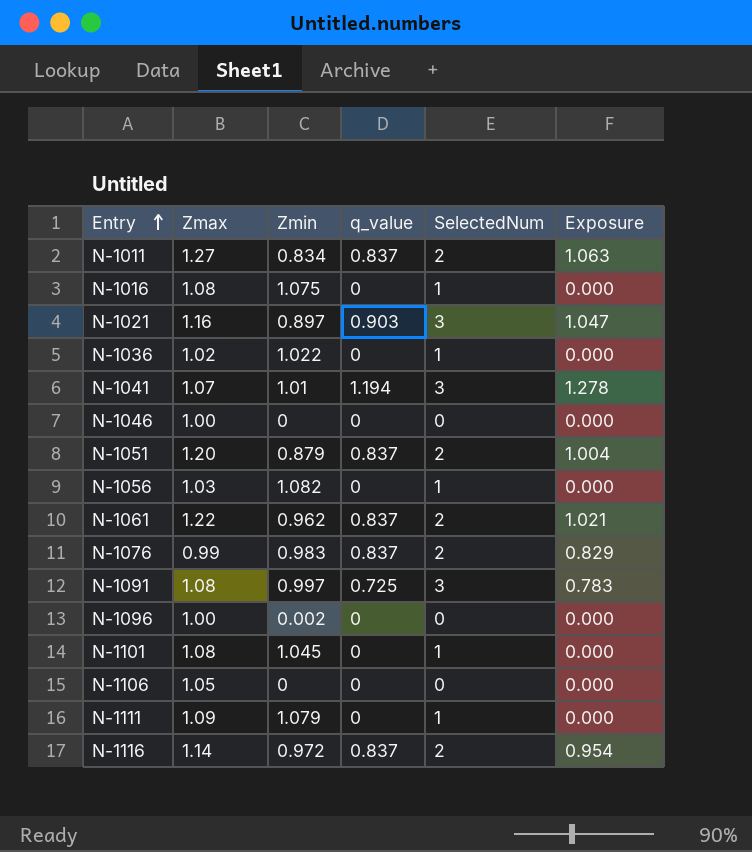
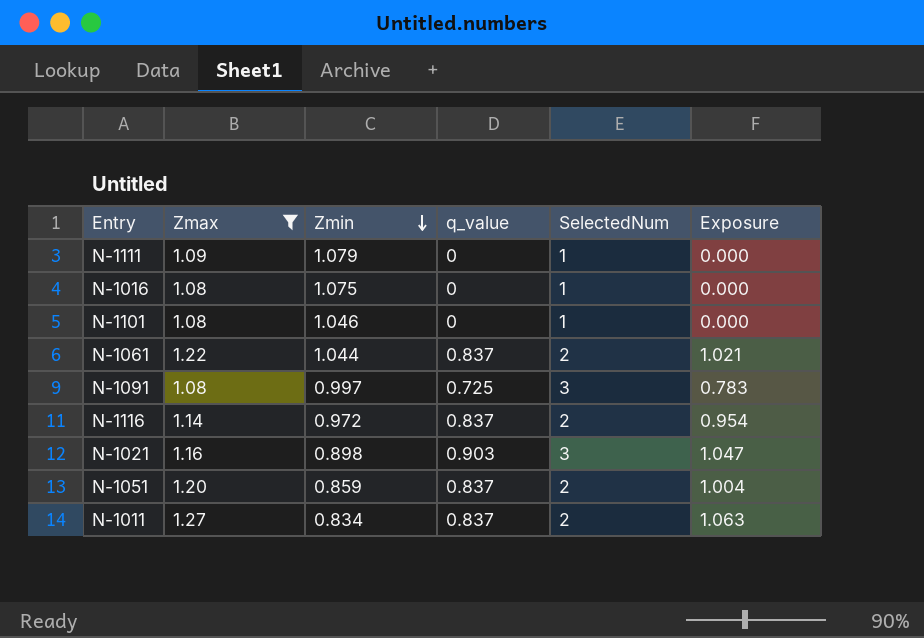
filter: none -> Zmax >= 1.08
row order: Entry ascending -> Zmin descending
N-1101 | Zmin: 1.045 -> 1.046
N-1061 | Zmin: 0.962 -> 1.044
N-1021 | Zmin: 0.897 -> 0.898
N-1051 | Zmin: 0.879 -> 0.859

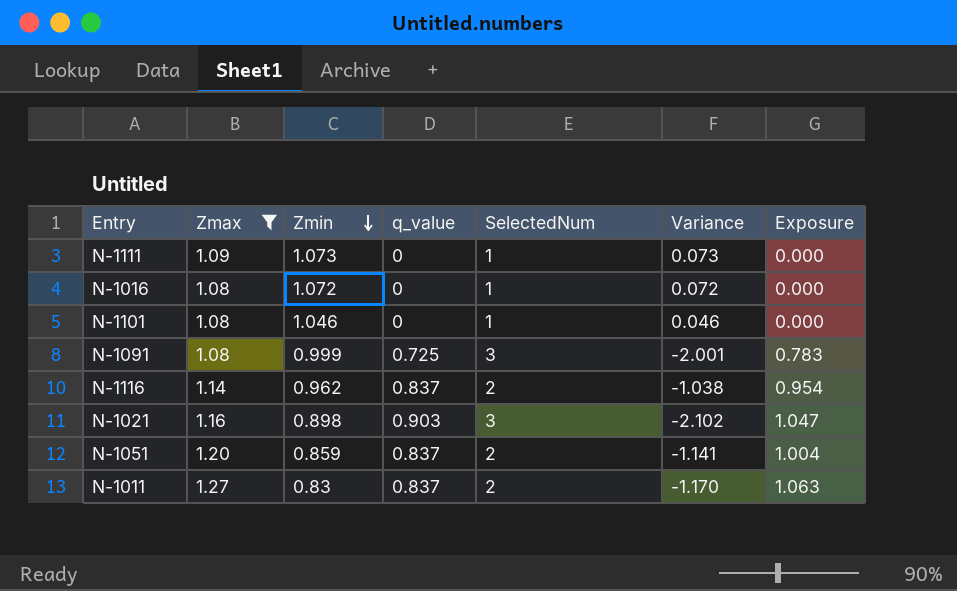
column Variance | formula: none -> [Zmin] - [SelectedNum]
row N-1061: 1.22 | 1.044 | 0.837 | 2 | 1.021 -> none
N-1111 | Zmin: 1.079 -> 1.073
N-1016 | Zmin: 1.075 -> 1.072
N-1091 | Zmin: 0.997 -> 0.999
N-1116 | Zmin: 0.972 -> 0.962
N-1011 | Zmin: 0.834 -> 0.83

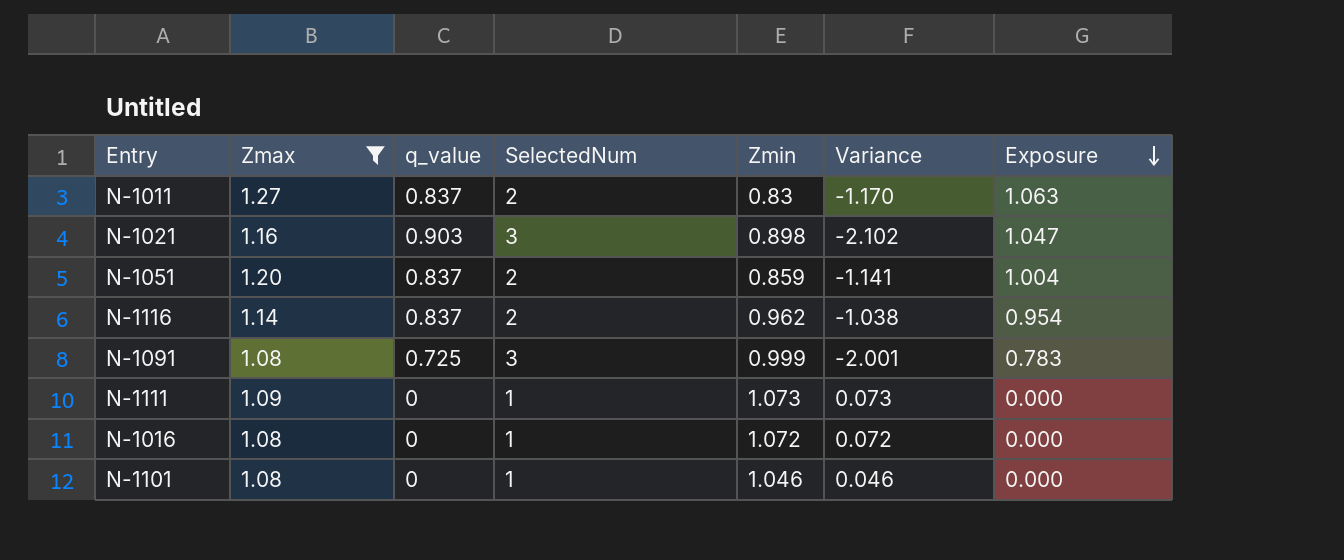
row order: Zmin descending -> Exposure descending
column Zmin | position: 3 -> 5

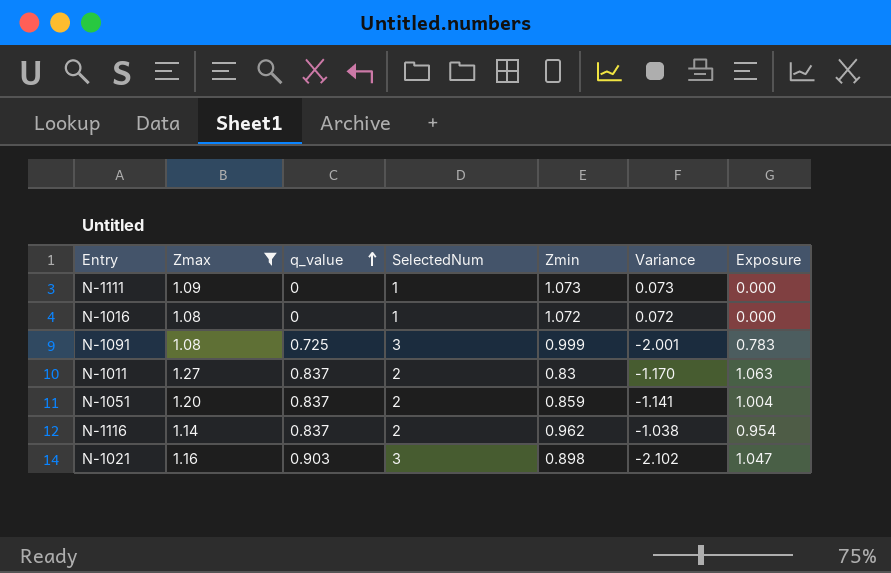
row order: Exposure descending -> q_value ascending
row N-1101: 1.08 | 0 | 1 | 1.046 | 0.046 | 0.000 -> none

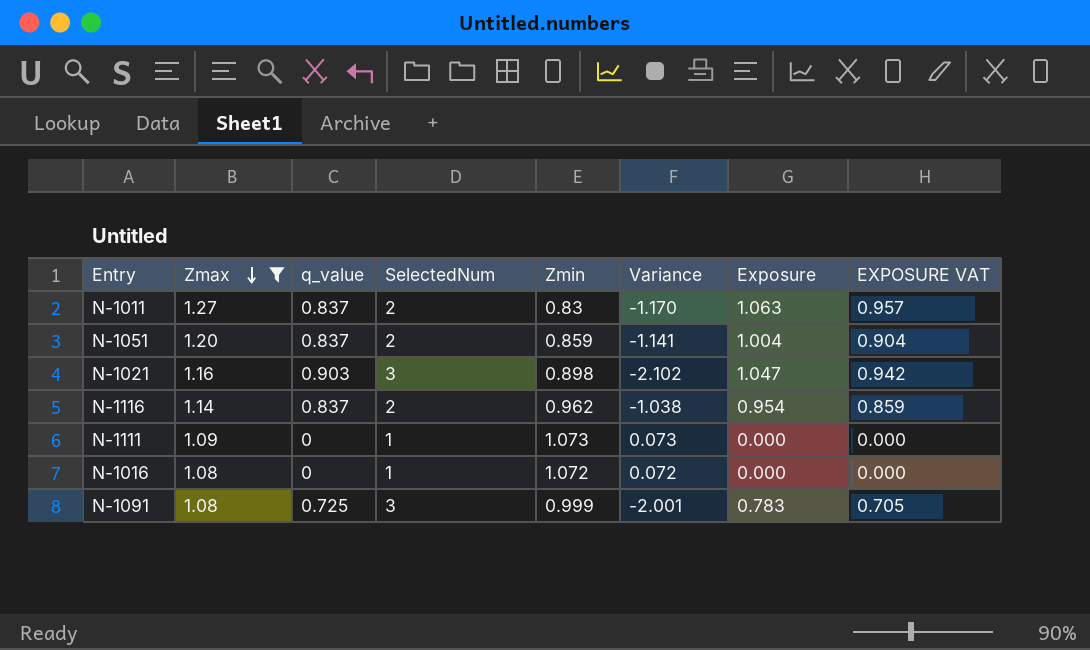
row order: q_value ascending -> Zmax descending
column EXPOSURE VAT | formula: none -> [Exposure] * 0.9

